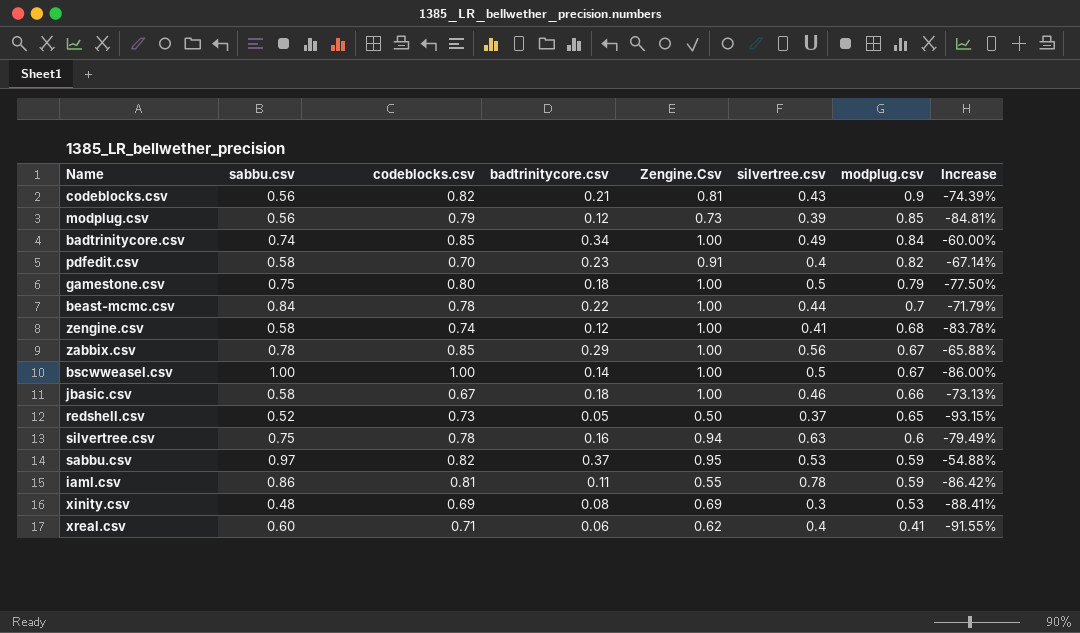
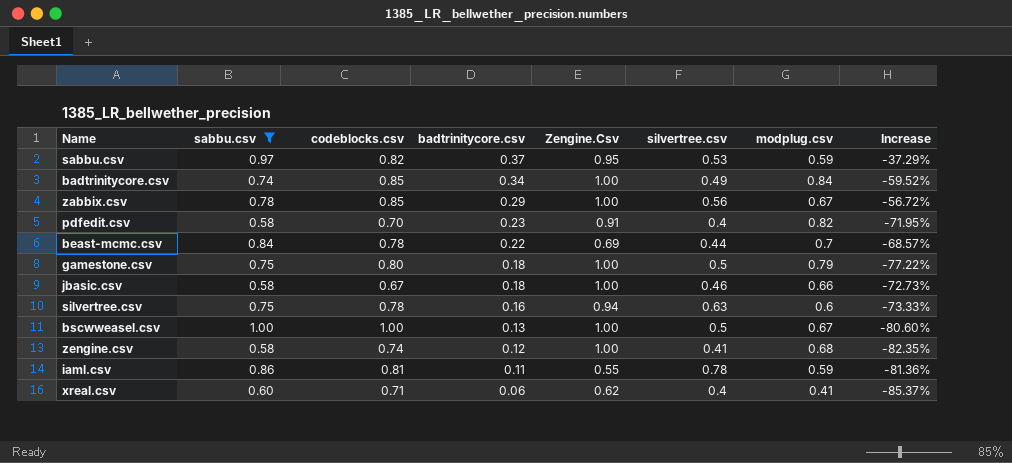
filter: none -> sabbu.csv >= 0.58
row order: modplug.csv descending -> badtrinitycore.csv descending
column Increase | formula: ([badtrinitycore.csv] - [codeblocks.csv]) / [codeblocks.csv] -> ([badtrinitycore.csv] - [modplug.csv]) / [modplug.csv]
beast-mcmc.csv | Zengine.Csv: 1.00 -> 0.69
bscwweasel.csv | badtrinitycore.csv: 0.14 -> 0.13

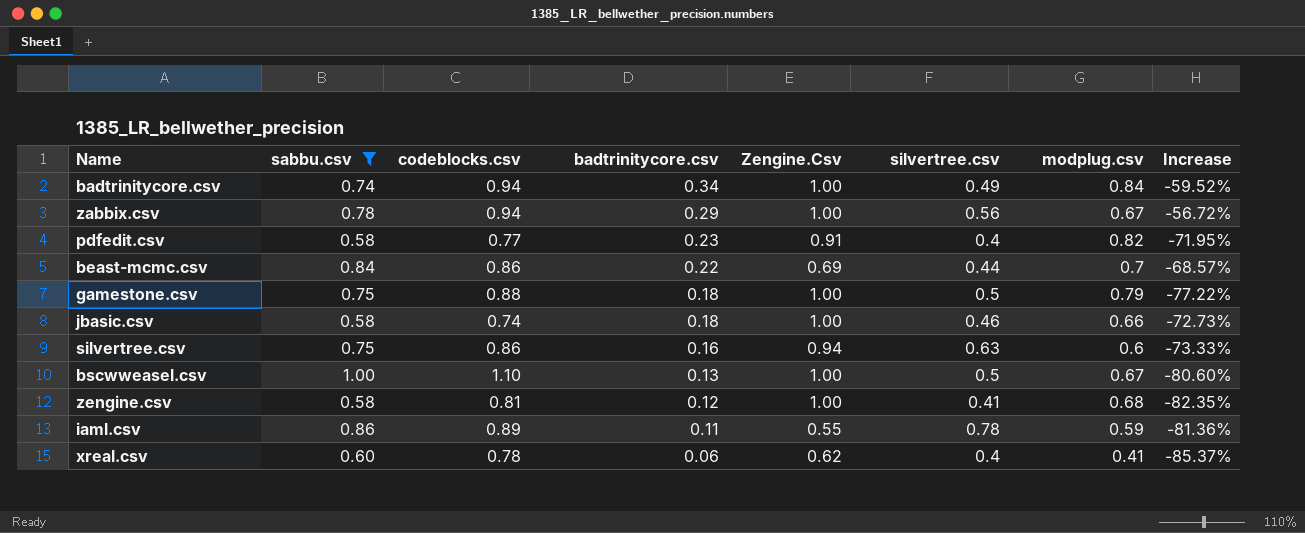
row sabbu.csv: 0.97 | 0.82 | 0.37 | 0.95 | 0.53 | 0.59 | -37.29% -> none
badtrinitycore.csv | codeblocks.csv: 0.85 -> 0.94
zabbix.csv | codeblocks.csv: 0.85 -> 0.94
pdfedit.csv | codeblocks.csv: 0.70 -> 0.77
beast-mcmc.csv | codeblocks.csv: 0.78 -> 0.86
gamestone.csv | codeblocks.csv: 0.80 -> 0.88
jbasic.csv | codeblocks.csv: 0.67 -> 0.74
silvertree.csv | codeblocks.csv: 0.78 -> 0.86
bscwweasel.csv | codeblocks.csv: 1.00 -> 1.10
zengine.csv | codeblocks.csv: 0.74 -> 0.81
iaml.csv | codeblocks.csv: 0.81 -> 0.89
xreal.csv | codeblocks.csv: 0.71 -> 0.78

